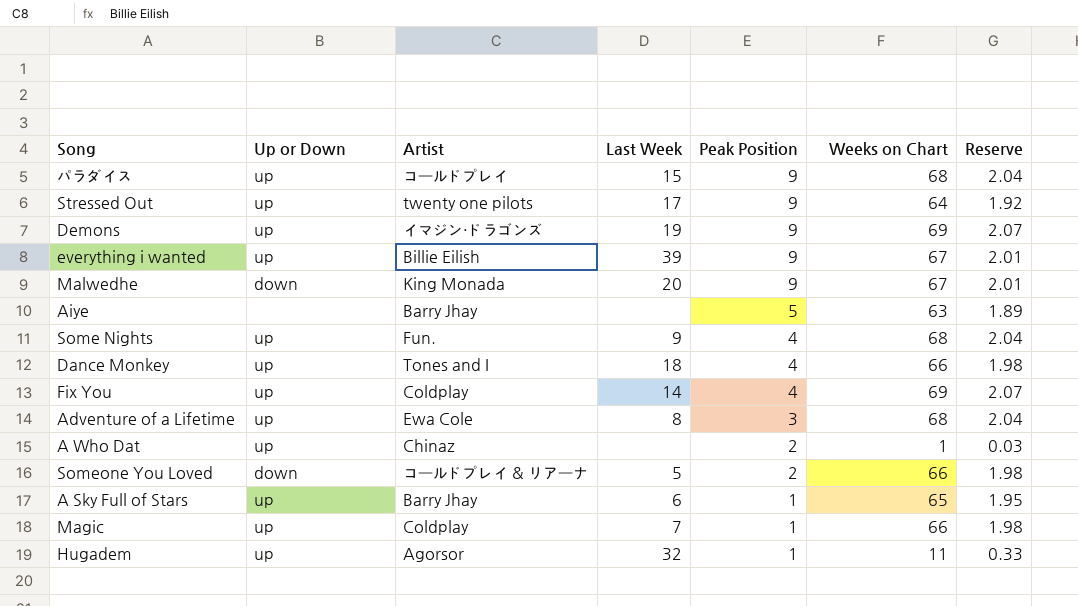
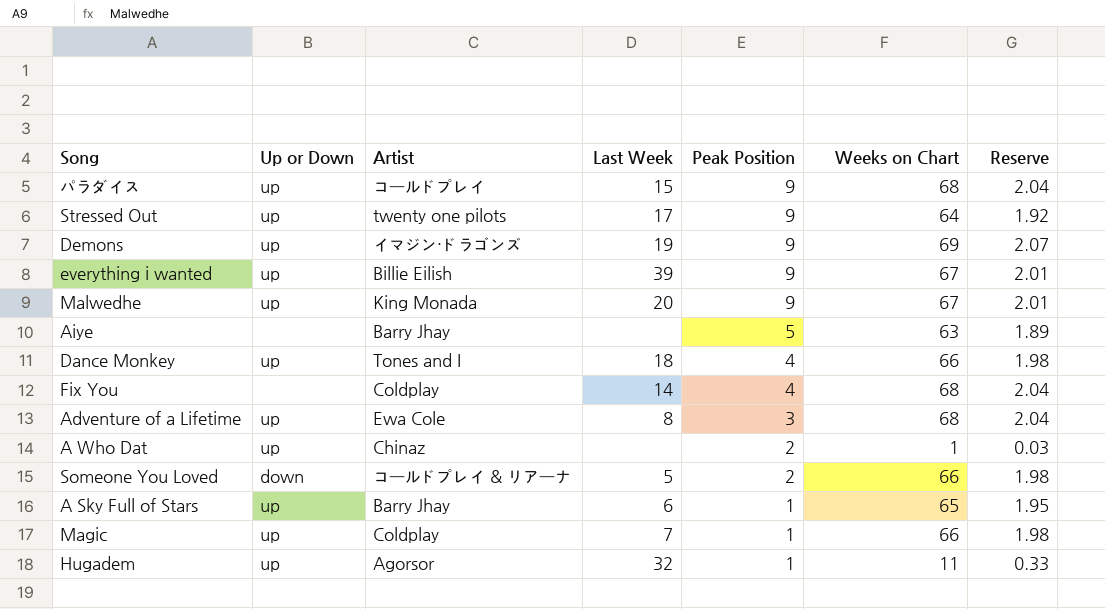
row Some Nights: up | Fun. | 9 | 4 | 68 | 2.04 -> none
Malwedhe | Up or Down: down -> up
Fix You | Up or Down: up -> none
Fix You | Weeks on Chart: 69 -> 68
Fix You | Reserve: 2.07 -> 2.04

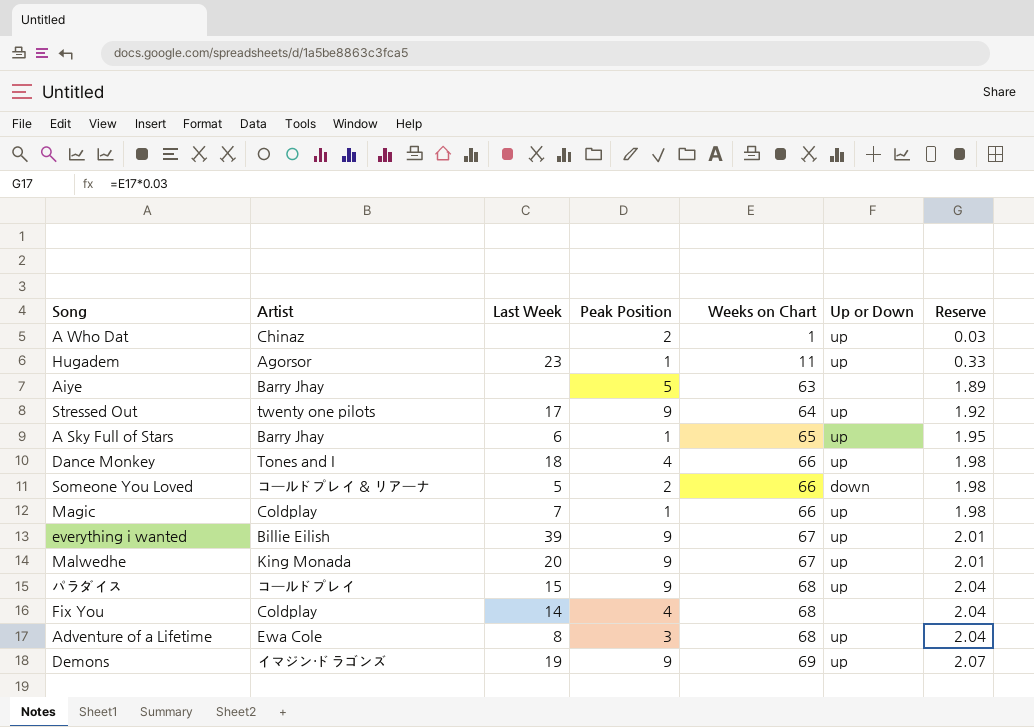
row order: Peak Position descending -> Weeks on Chart ascending
column Up or Down | position: 2 -> 6
Hugadem | Last Week: 32 -> 23

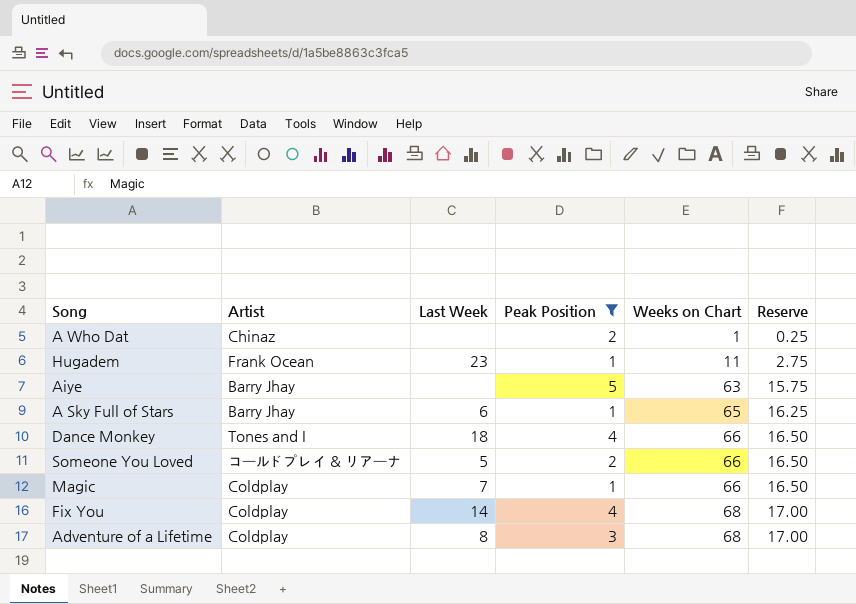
filter: none -> Peak Position != 9
column Up or Down | position: 6 -> none
column Reserve | formula: [Weeks on Chart] * 0.03 -> [Weeks on Chart] * 0.25
Hugadem | Artist: Agorsor -> Frank Ocean
Adventure of a Lifetime | Artist: Ewa Cole -> Coldplay

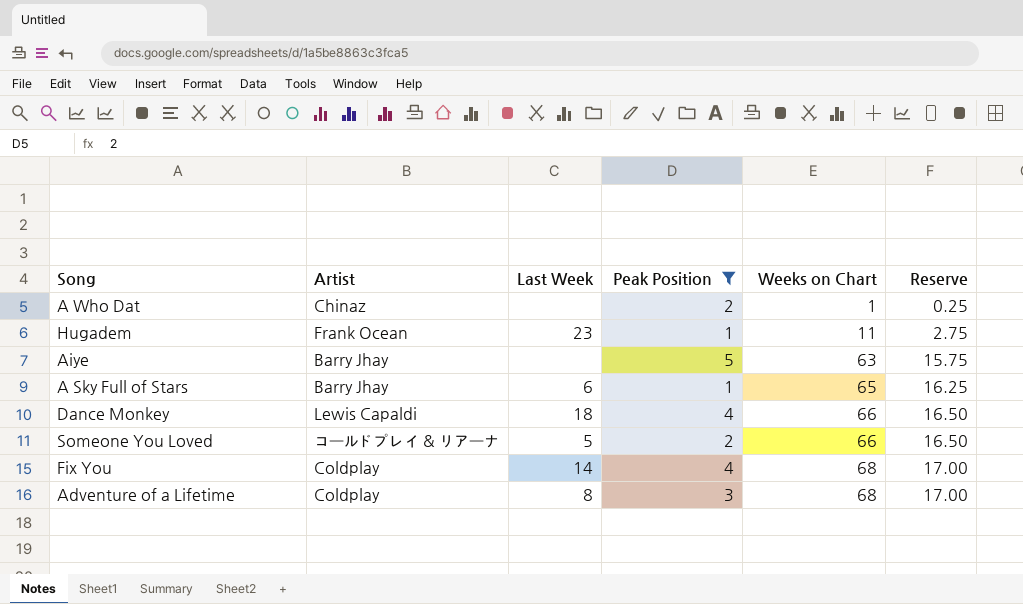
row Magic: Coldplay | 7 | 1 | 66 | 16.50 -> none
Dance Monkey | Artist: Tones and I -> Lewis Capaldi

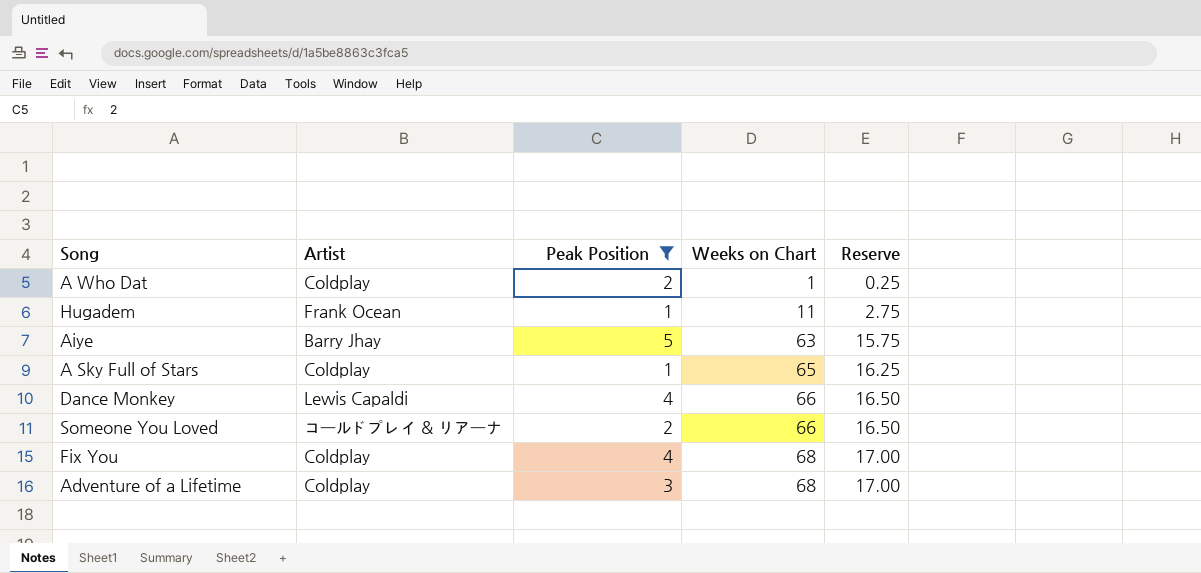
column Last Week | position: 3 -> none
A Who Dat | Artist: Chinaz -> Coldplay
A Sky Full of Stars | Artist: Barry Jhay -> Coldplay

